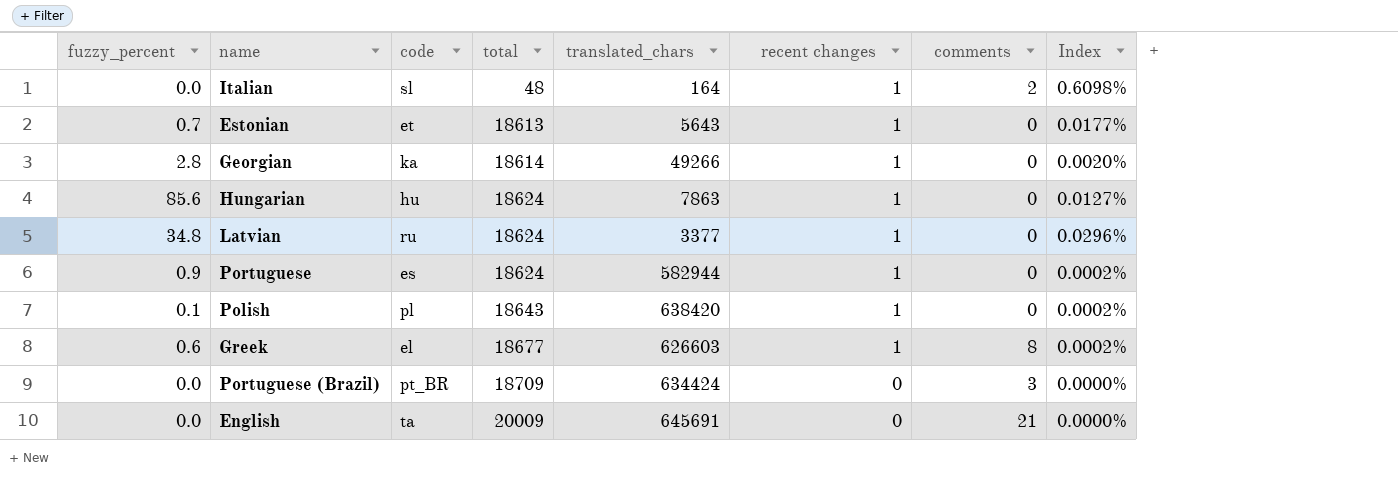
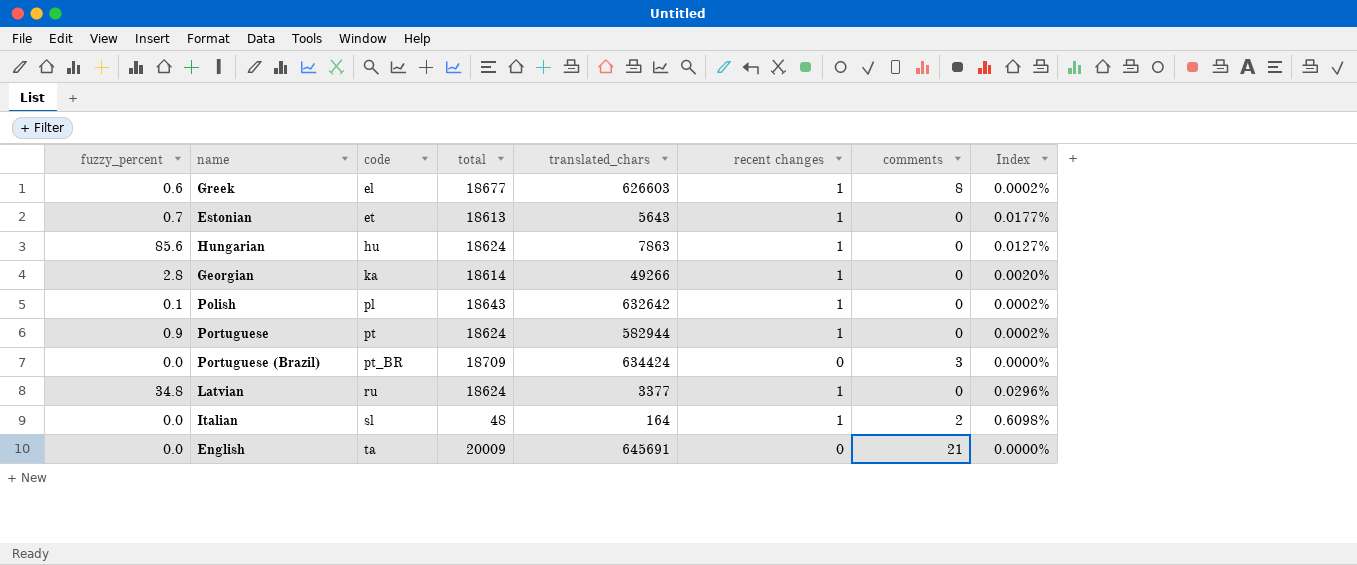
row order: total ascending -> code ascending
Polish | translated_chars: 638420 -> 632642
Portuguese | code: es -> pt

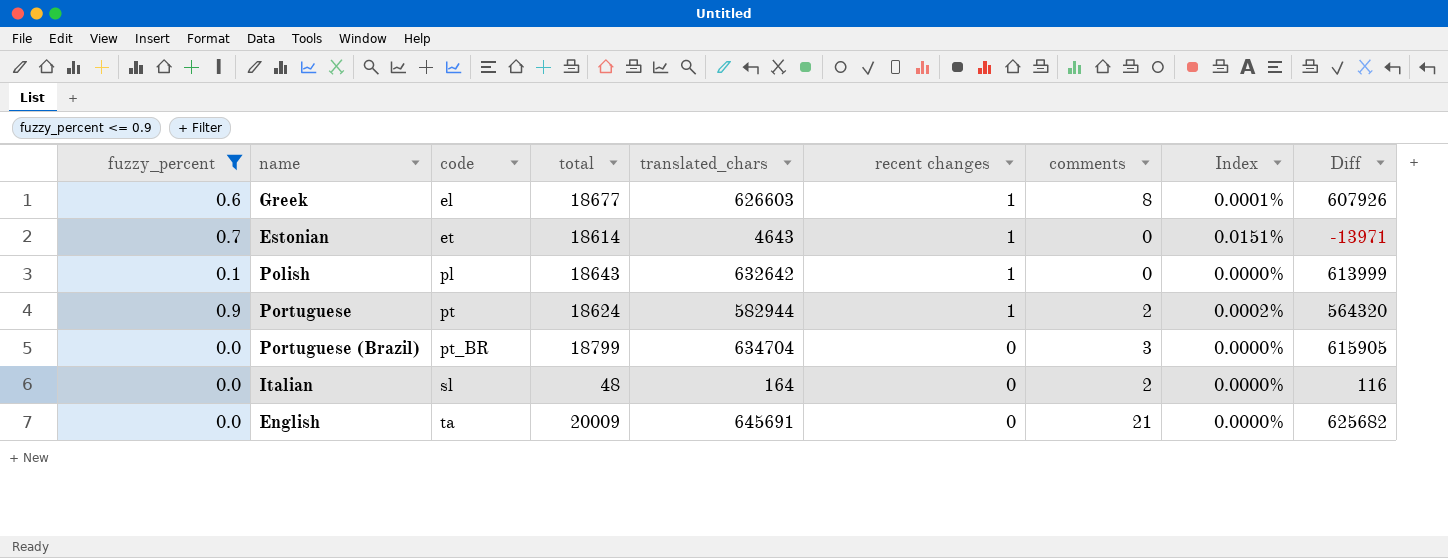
filter: none -> fuzzy_percent <= 0.9
column Index | formula: [recent changes] / [translated_chars] -> [fuzzy_percent] / [translated_chars]
column Diff | formula: none -> [translated_chars] - [total]
Estonian | total: 18613 -> 18614
Estonian | translated_chars: 5643 -> 4643
Portuguese | comments: 0 -> 2
Portuguese (Brazil) | total: 18709 -> 18799
Portuguese (Brazil) | translated_chars: 634424 -> 634704
Italian | recent changes: 1 -> 0

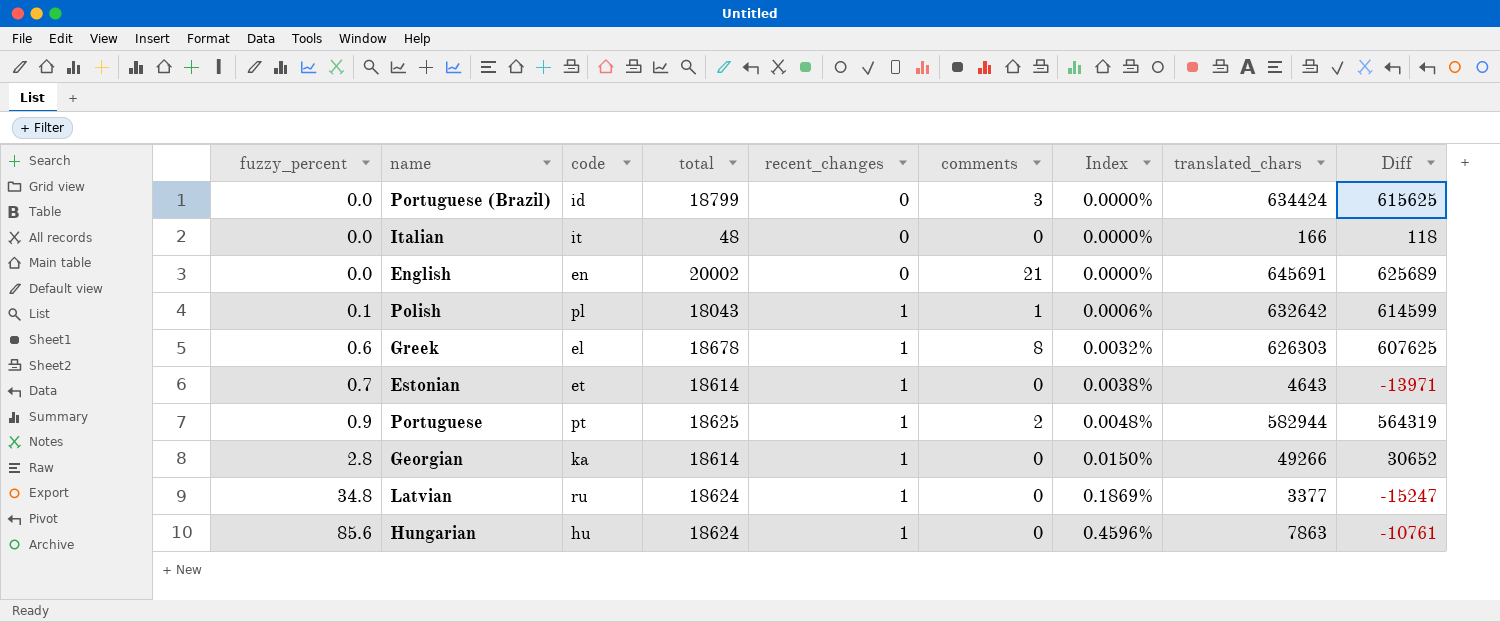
filter: fuzzy_percent <= 0.9 -> none
row order: code ascending -> fuzzy_percent ascending
column name: recent changes -> recent_changes
column Index | formula: [fuzzy_percent] / [translated_chars] -> [fuzzy_percent] / [total]
column translated_chars | position: 5 -> 8
Portuguese (Brazil) | code: pt_BR -> id
Portuguese (Brazil) | translated_chars: 634704 -> 634424
Portuguese (Brazil) | Diff: 615905 -> 615625
Italian | code: sl -> it
Italian | comments: 2 -> 0
Italian | translated_chars: 164 -> 166
Italian | Diff: 116 -> 118
English | code: ta -> en
English | total: 20009 -> 20002
English | Diff: 625682 -> 625689
Polish | total: 18643 -> 18043
Polish | comments: 0 -> 1
Polish | Diff: 613999 -> 614599
Greek | total: 18677 -> 18678
Greek | translated_chars: 626603 -> 626303
Greek | Diff: 607926 -> 607625
Portuguese | total: 18624 -> 18625
Portuguese | Diff: 564320 -> 564319

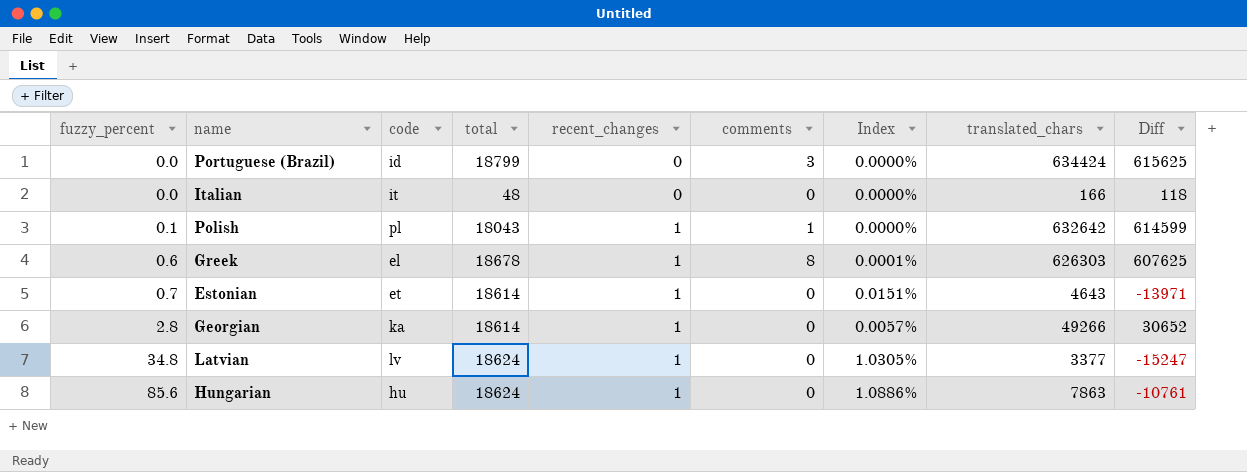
column Index | formula: [fuzzy_percent] / [total] -> [fuzzy_percent] / [translated_chars]
row English: 0.0 | en | 20002 | 0 | 21 | 0.0000% | 645691 | 625689 -> none
row Portuguese: 0.9 | pt | 18625 | 1 | 2 | 0.0048% | 582944 | 564319 -> none
Latvian | code: ru -> lv

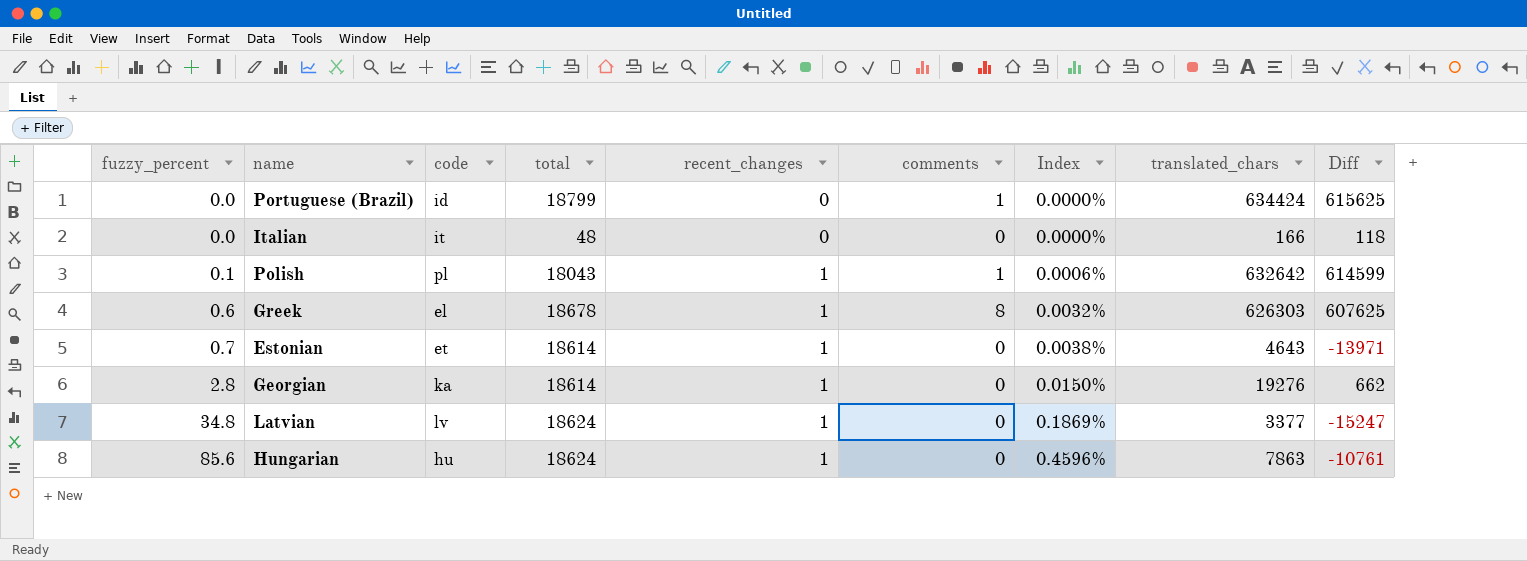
column Index | formula: [fuzzy_percent] / [translated_chars] -> [fuzzy_percent] / [total]
Portuguese (Brazil) | comments: 3 -> 1
Georgian | translated_chars: 49266 -> 19276
Georgian | Diff: 30652 -> 662

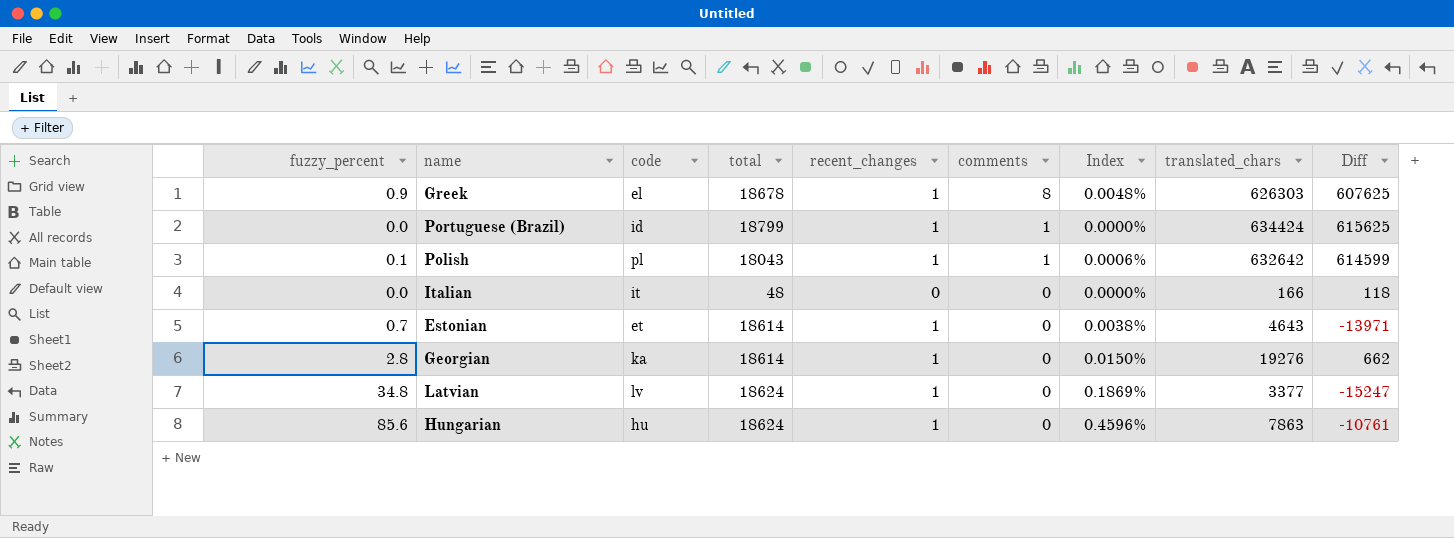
row order: fuzzy_percent ascending -> comments descending
Greek | fuzzy_percent: 0.6 -> 0.9
Greek | Index: 0.0032% -> 0.0048%
Portuguese (Brazil) | recent_changes: 0 -> 1

